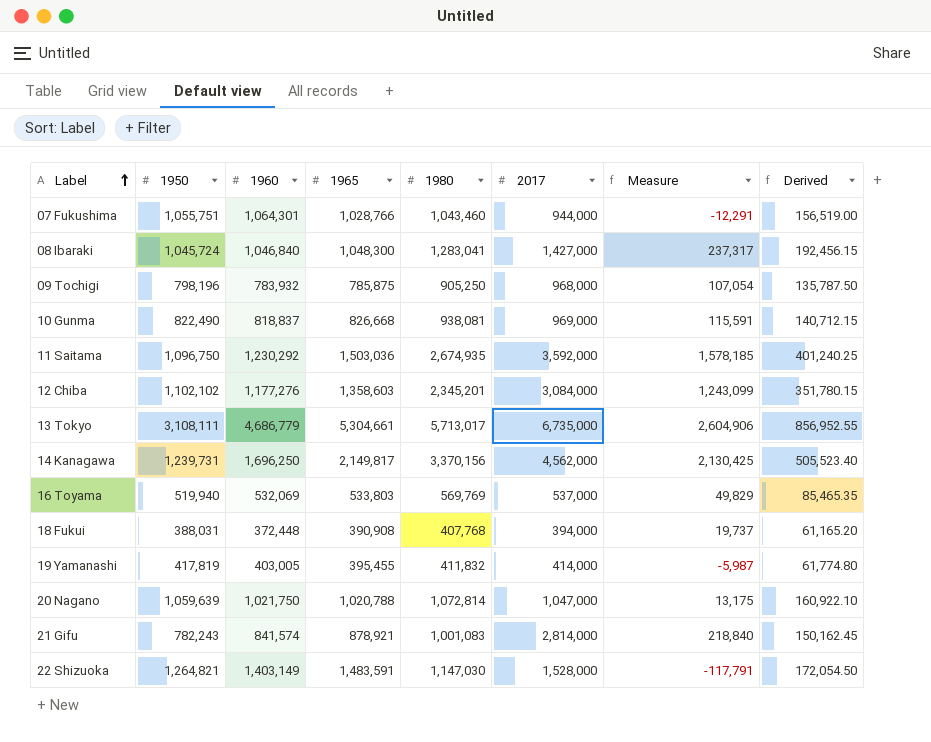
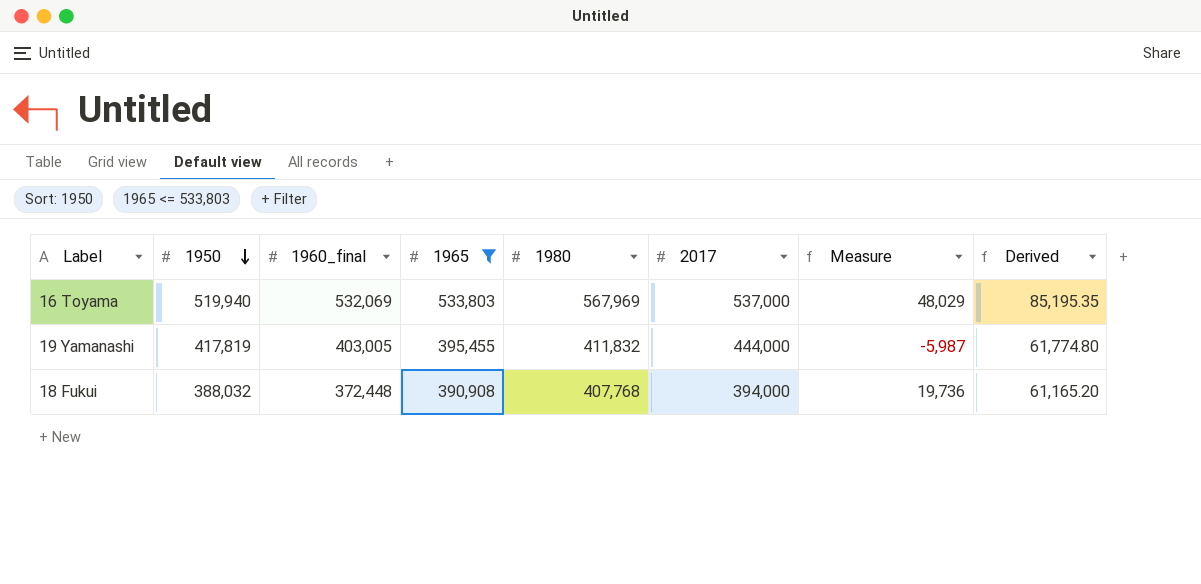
filter: none -> 1965 <= 533,803
row order: Label ascending -> 1950 descending
column name: 1960 -> 1960_final
16 Toyama | 1980: 569,769 -> 567,969
16 Toyama | Measure: 49,829 -> 48,029
16 Toyama | Derived: 85,465.35 -> 85,195.35
19 Yamanashi | 2017: 414,000 -> 444,000
18 Fukui | 1950: 388,031 -> 388,032
18 Fukui | Measure: 19,737 -> 19,736

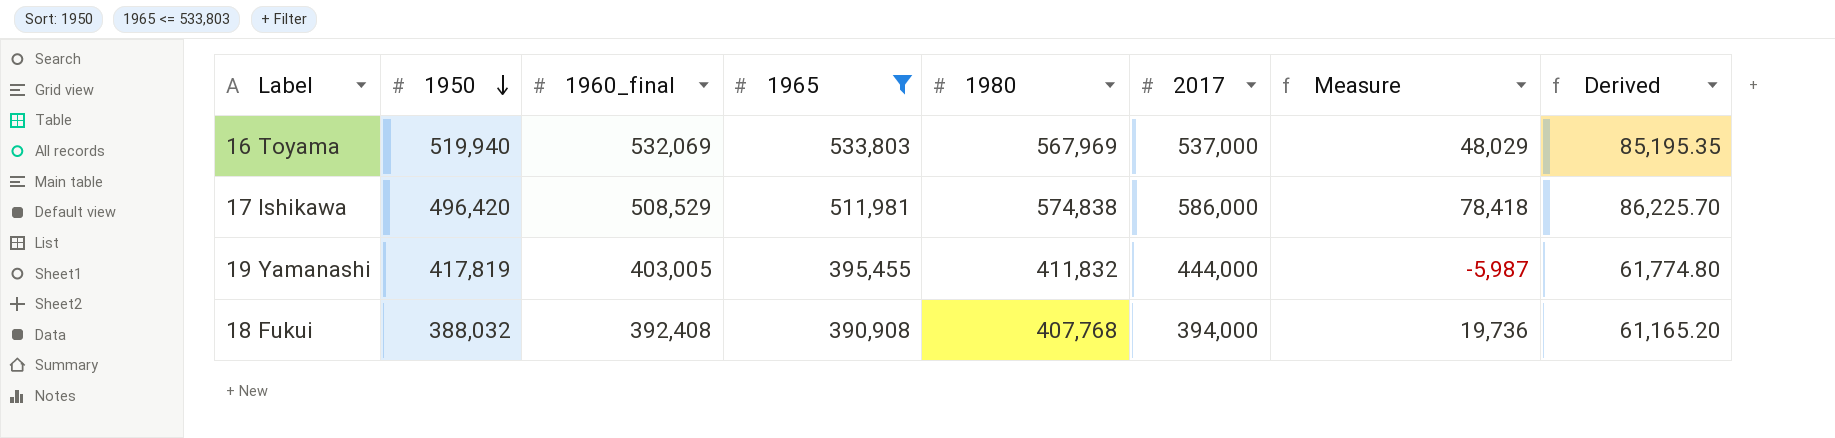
row 17 Ishikawa: none -> 496,420 | 508,529 | 511,981 | 574,838 | 586,000 | 78,418 | 86,225.70
18 Fukui | 1960_final: 372,448 -> 392,408

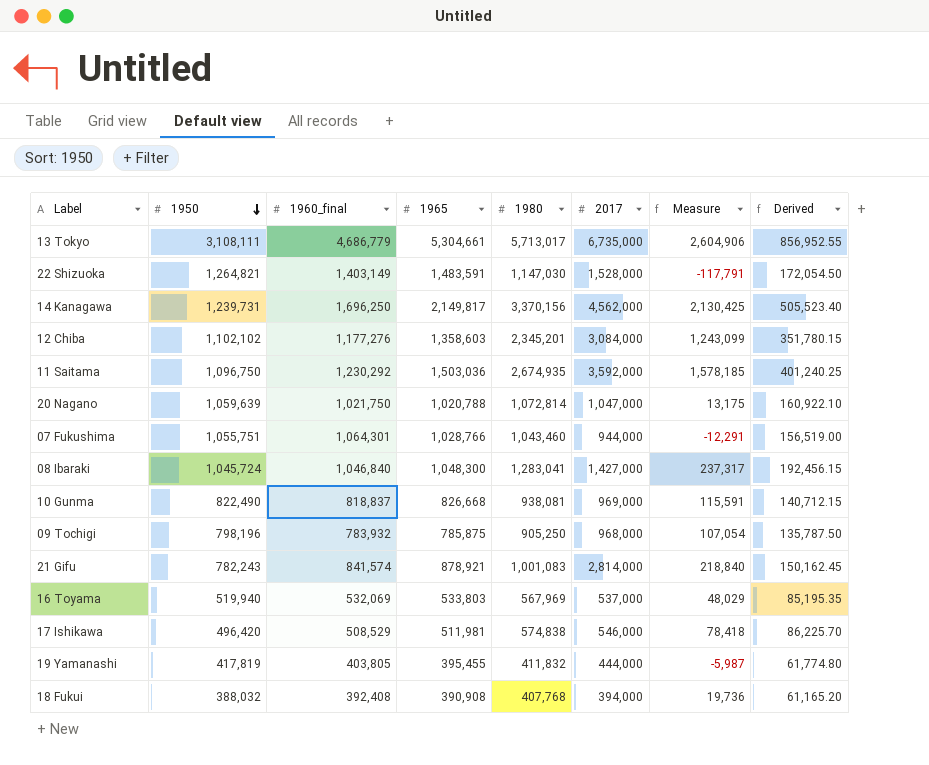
filter: 1965 <= 533,803 -> none
17 Ishikawa | 2017: 586,000 -> 546,000
19 Yamanashi | 1960_final: 403,005 -> 403,805

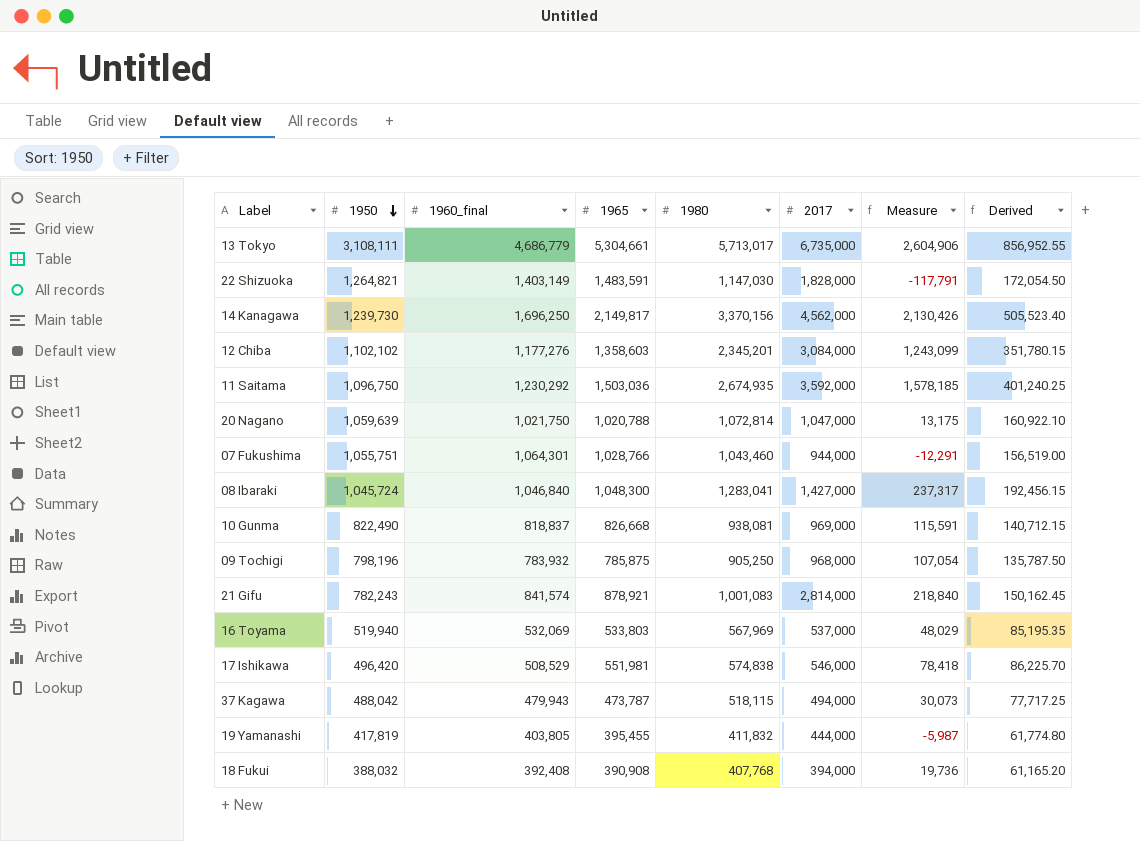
22 Shizuoka | 2017: 1,528,000 -> 1,828,000
14 Kanagawa | 1950: 1,239,731 -> 1,239,730
14 Kanagawa | Measure: 2,130,425 -> 2,130,426
17 Ishikawa | 1965: 511,981 -> 551,981
row 37 Kagawa: none -> 488,042 | 479,943 | 473,787 | 518,115 | 494,000 | 30,073 | 77,717.25

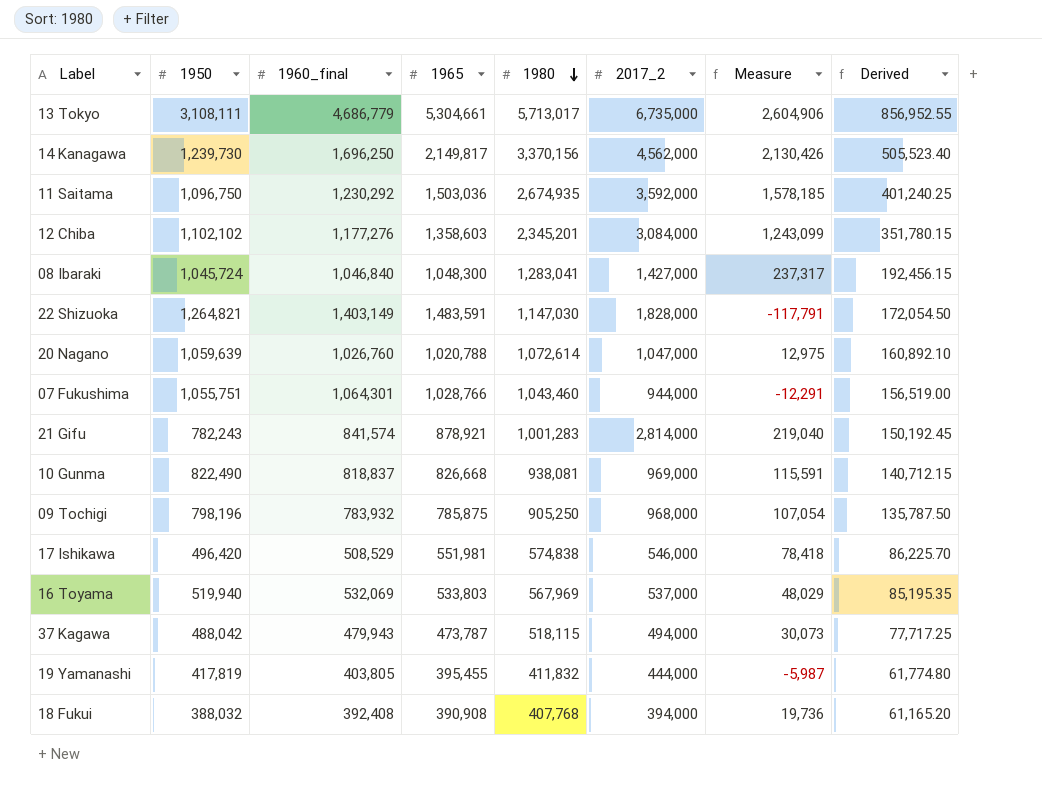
row order: 1950 descending -> 1980 descending
column name: 2017 -> 2017_2
20 Nagano | 1960_final: 1,021,750 -> 1,026,760
20 Nagano | 1980: 1,072,814 -> 1,072,614
20 Nagano | Measure: 13,175 -> 12,975
20 Nagano | Derived: 160,922.10 -> 160,892.10
21 Gifu | 1980: 1,001,083 -> 1,001,283
21 Gifu | Measure: 218,840 -> 219,040
21 Gifu | Derived: 150,162.45 -> 150,192.45

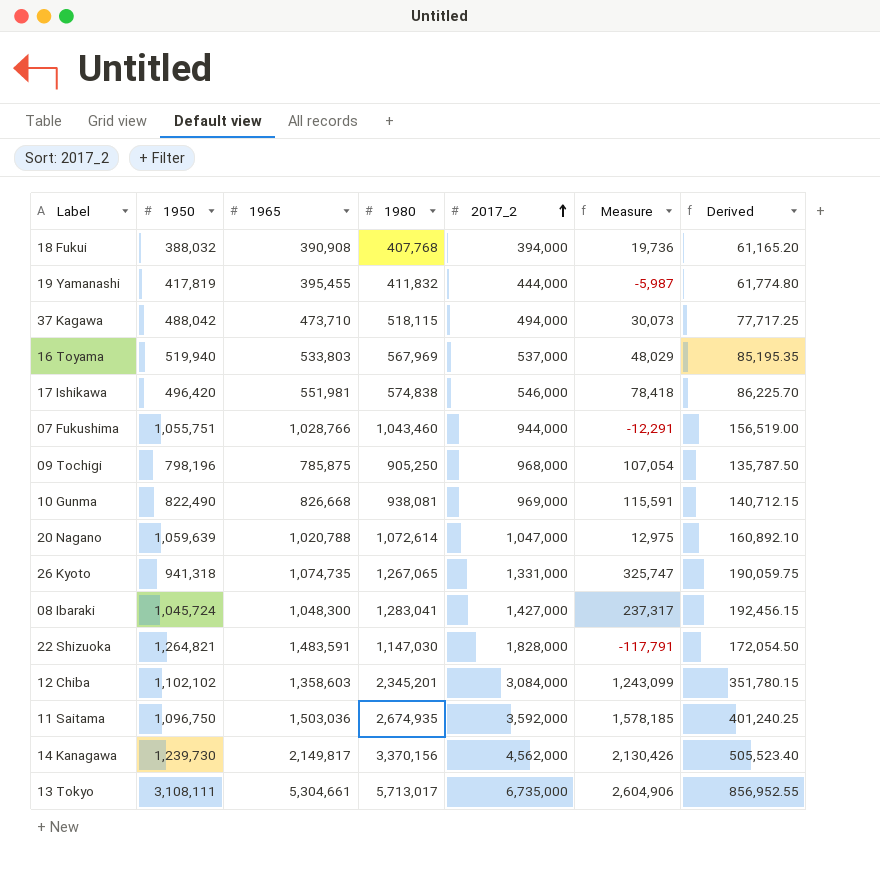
row order: 1980 descending -> 2017_2 ascending
column 1960_final | position: 3 -> none
row 21 Gifu: 782,243 | 841,574 | 878,921 | 1,001,283 | 2,814,000 | 219,040 | 150,192.45 -> none
37 Kagawa | 1965: 473,787 -> 473,710
row 26 Kyoto: none -> 941,318 | 1,074,735 | 1,267,065 | 1,331,000 | 325,747 | 190,059.75

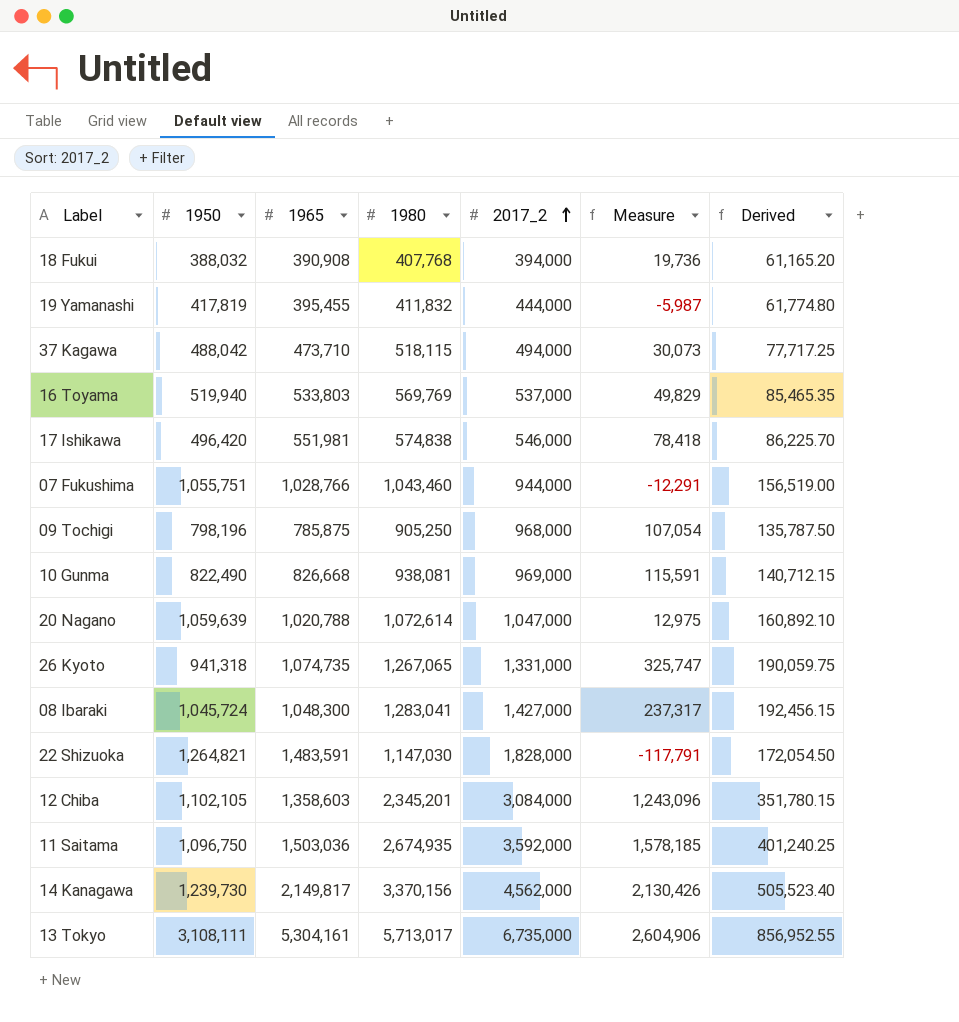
16 Toyama | 1980: 567,969 -> 569,769
16 Toyama | Measure: 48,029 -> 49,829
16 Toyama | Derived: 85,195.35 -> 85,465.35
12 Chiba | 1950: 1,102,102 -> 1,102,105
12 Chiba | Measure: 1,243,099 -> 1,243,096
13 Tokyo | 1965: 5,304,661 -> 5,304,161

